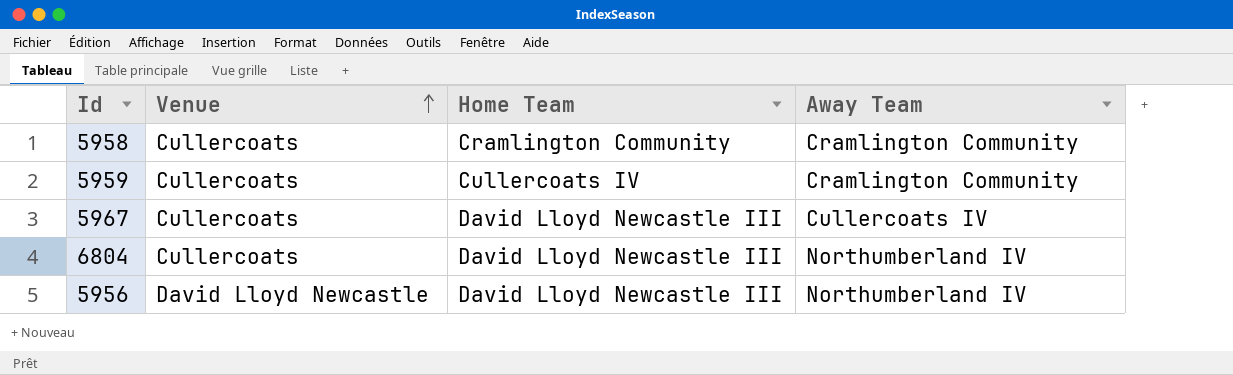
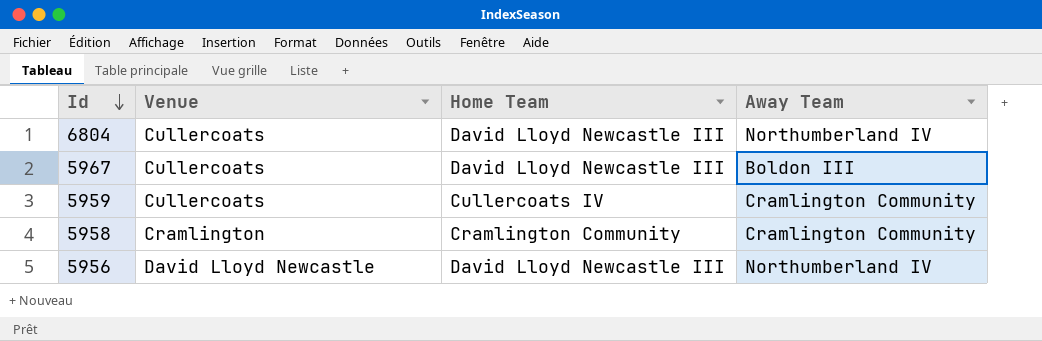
row order: Venue ascending -> Id descending
5967 | Away Team: Cullercoats IV -> Boldon III
5958 | Venue: Cullercoats -> Cramlington

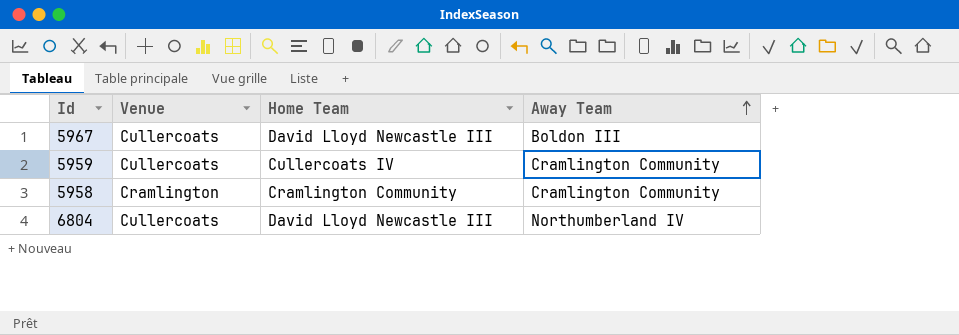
row order: Id descending -> Away Team ascending
row 5956: David Lloyd Newcastle | David Lloyd Newcastle III | Northumberland IV -> none

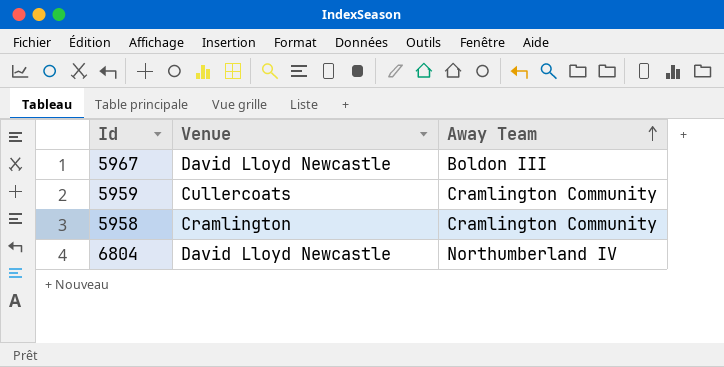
column Home Team | position: 3 -> none
5967 | Venue: Cullercoats -> David Lloyd Newcastle
6804 | Venue: Cullercoats -> David Lloyd Newcastle

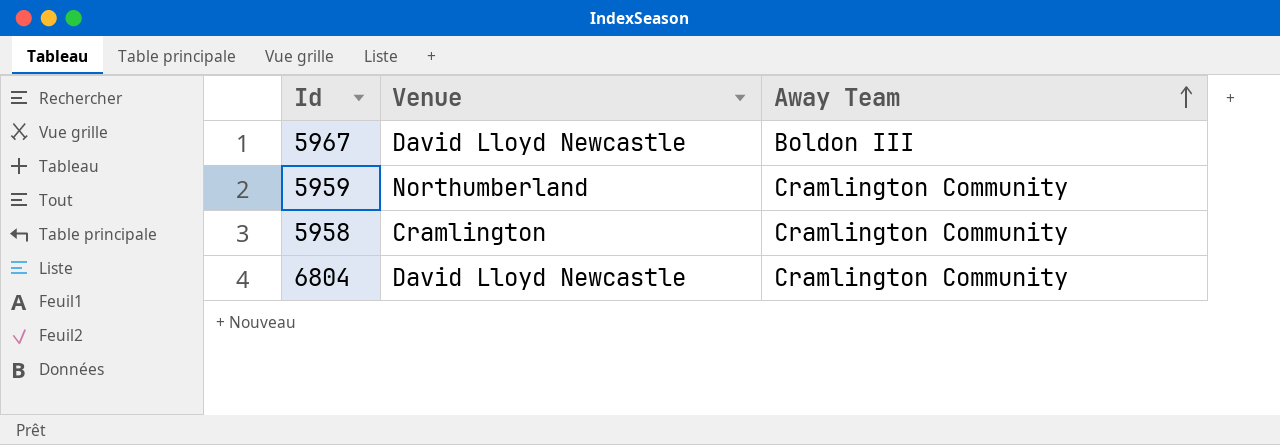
5959 | Venue: Cullercoats -> Northumberland
6804 | Away Team: Northumberland IV -> Cramlington Community

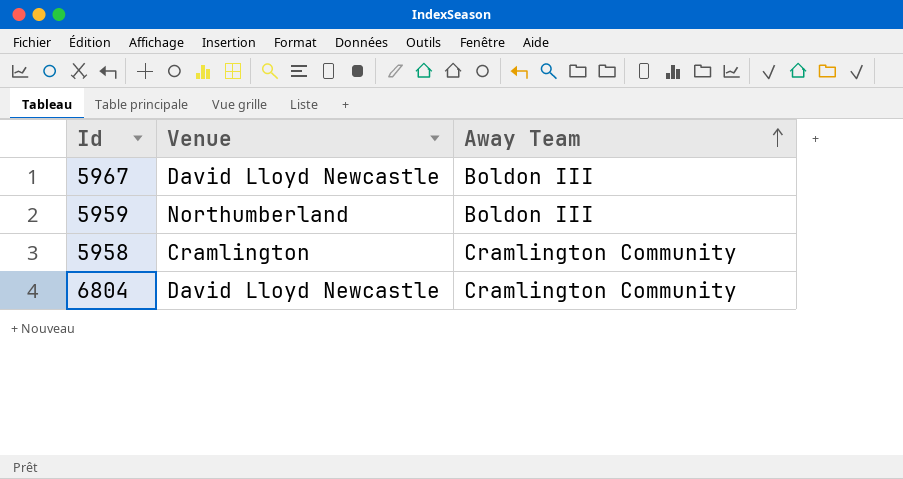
5959 | Away Team: Cramlington Community -> Boldon III

